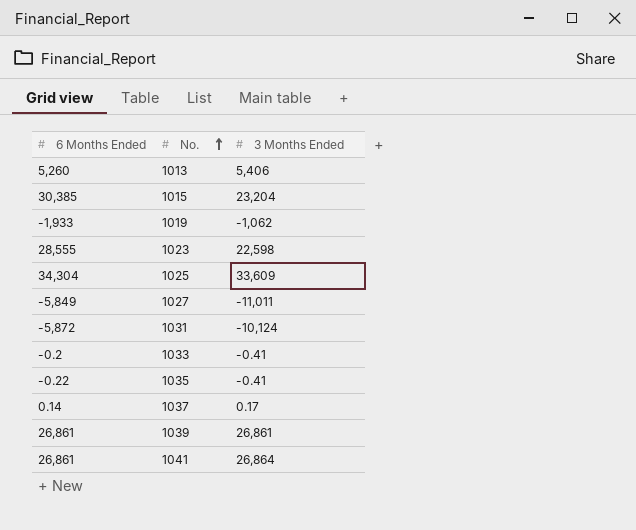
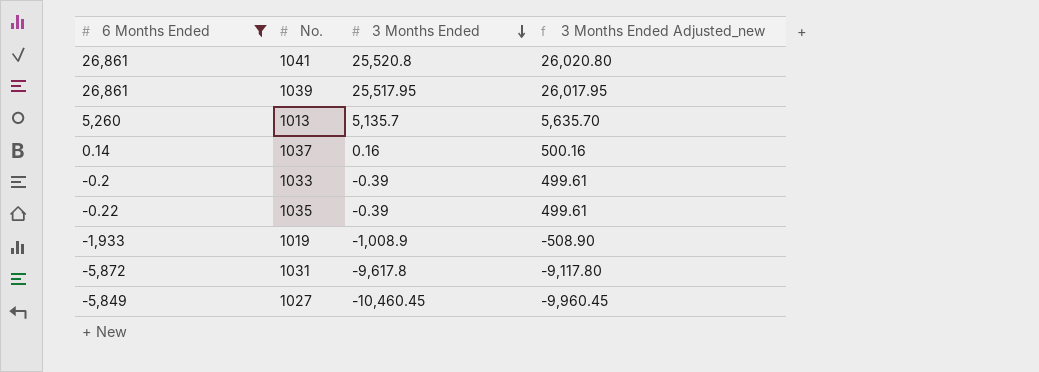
filter: none -> 6 Months Ended <= 26,861
row order: No. ascending -> 3 Months Ended descending
column 3 Months Ended Adjusted_new | formula: none -> [3 Months Ended] + 500
1041 | 3 Months Ended: 26,864 -> 25,520.8
1039 | 3 Months Ended: 26,861 -> 25,517.95
1013 | 3 Months Ended: 5,406 -> 5,135.7
1037 | 3 Months Ended: 0.17 -> 0.16
1033 | 3 Months Ended: -0.41 -> -0.39
1035 | 3 Months Ended: -0.41 -> -0.39
1019 | 3 Months Ended: -1,062 -> -1,008.9
1031 | 3 Months Ended: -10,124 -> -9,617.8
1027 | 3 Months Ended: -11,011 -> -10,460.45

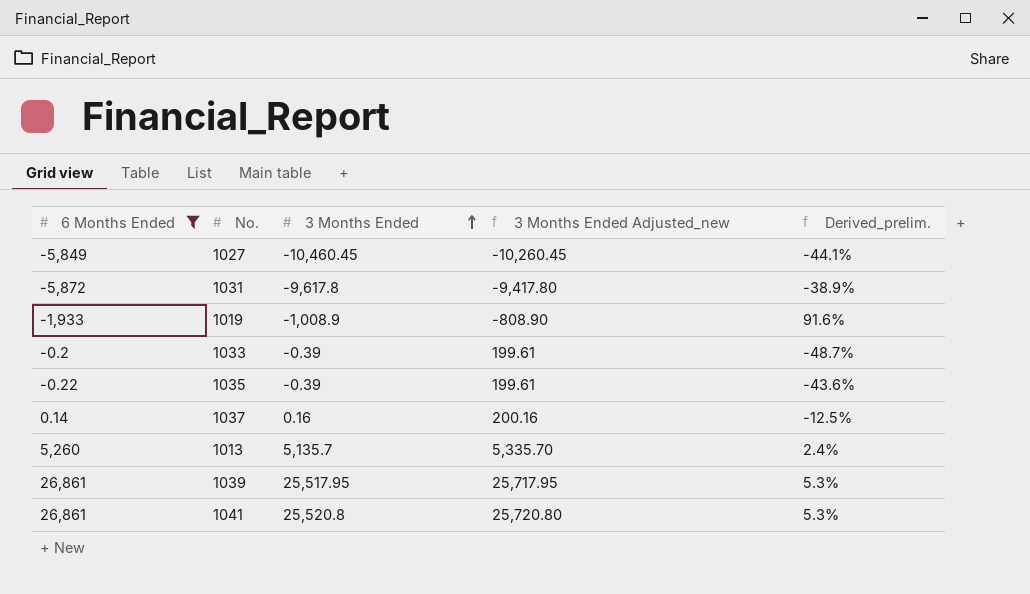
row order: 3 Months Ended descending -> 3 Months Ended ascending
column 3 Months Ended Adjusted_new | formula: [3 Months Ended] + 500 -> [3 Months Ended] + 200
column Derived_prelim. | formula: none -> ([6 Months Ended] - [3 Months Ended]) / [3 Months Ended]

